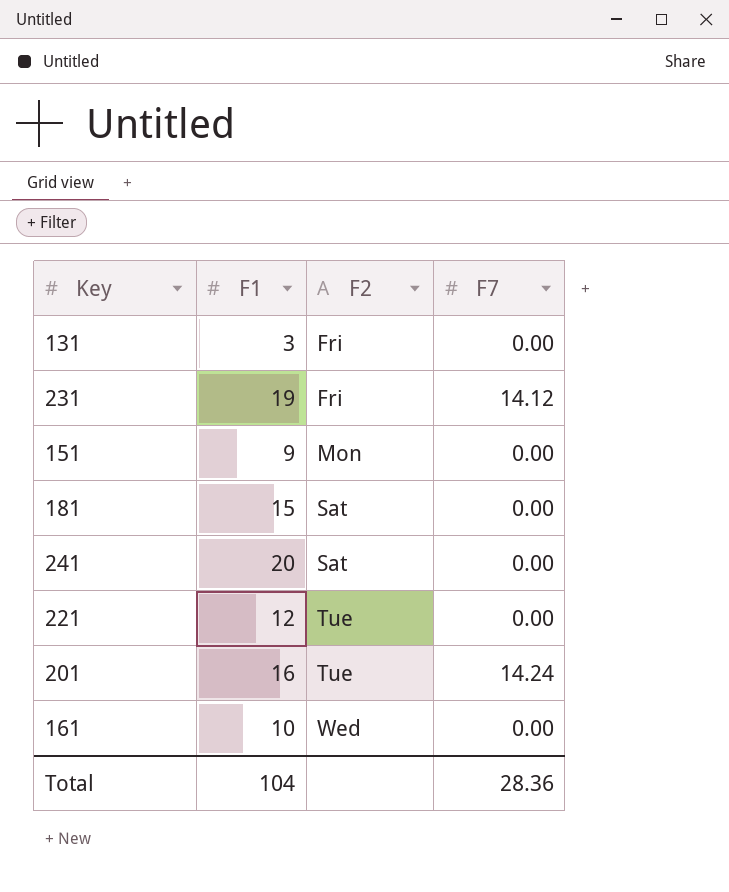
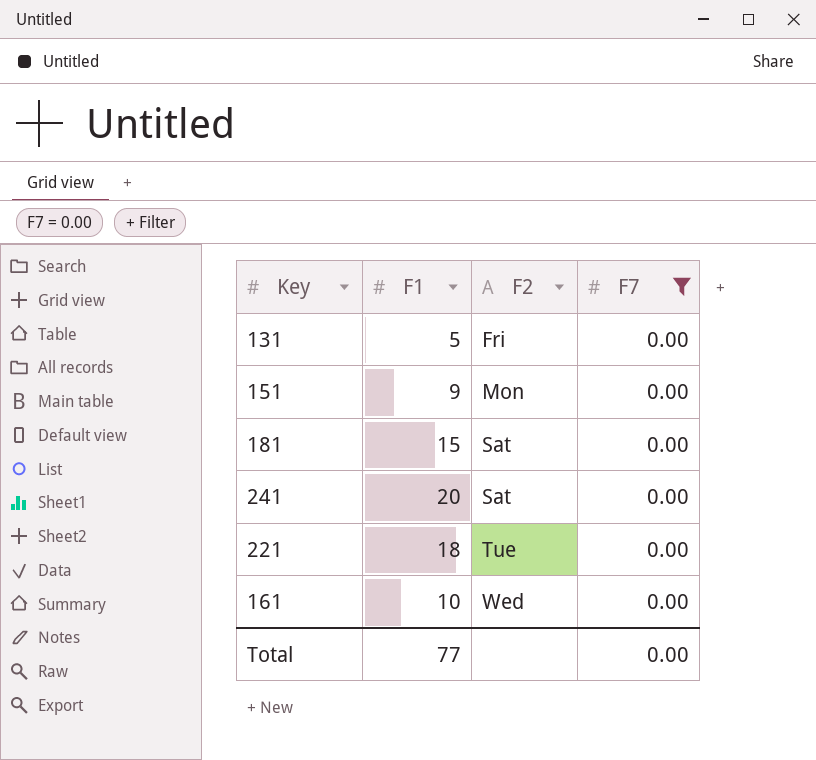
filter: none -> F7 = 0.00
131 | F1: 3 -> 5
221 | F1: 12 -> 18
Total | F1: 104 -> 77
Total | F7: 28.36 -> 0.00

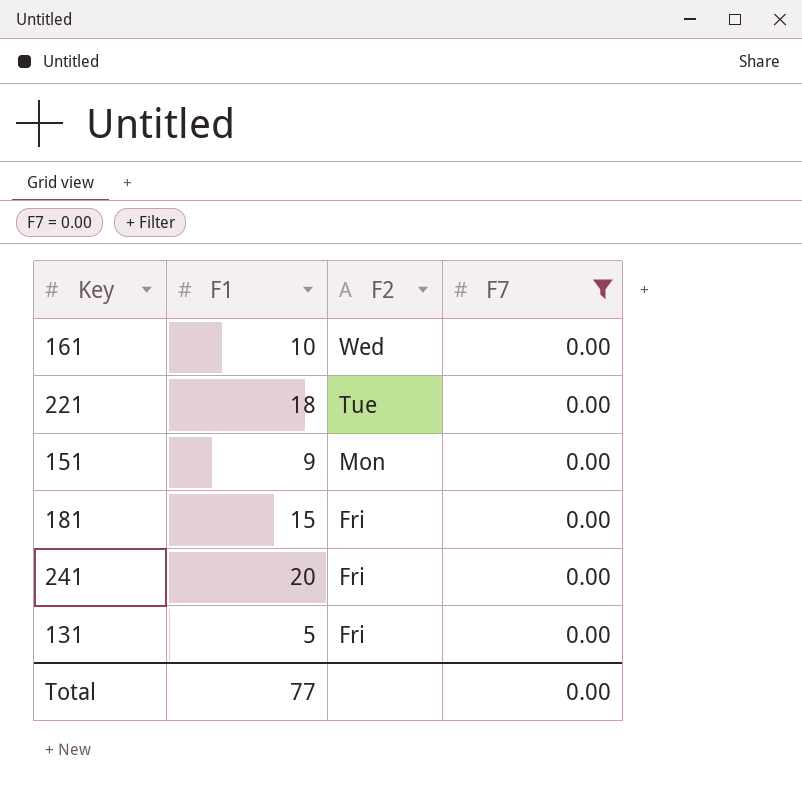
row order: F2 ascending -> F2 descending
181 | F2: Sat -> Fri
241 | F2: Sat -> Fri

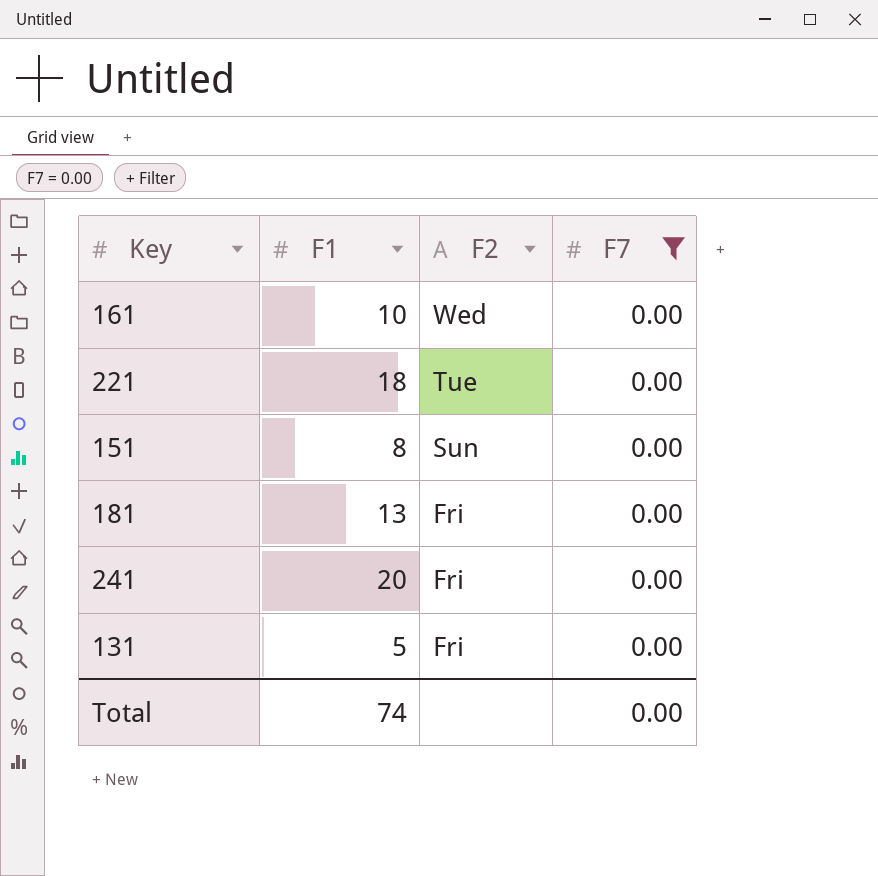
151 | F1: 9 -> 8
151 | F2: Mon -> Sun
181 | F1: 15 -> 13
Total | F1: 77 -> 74

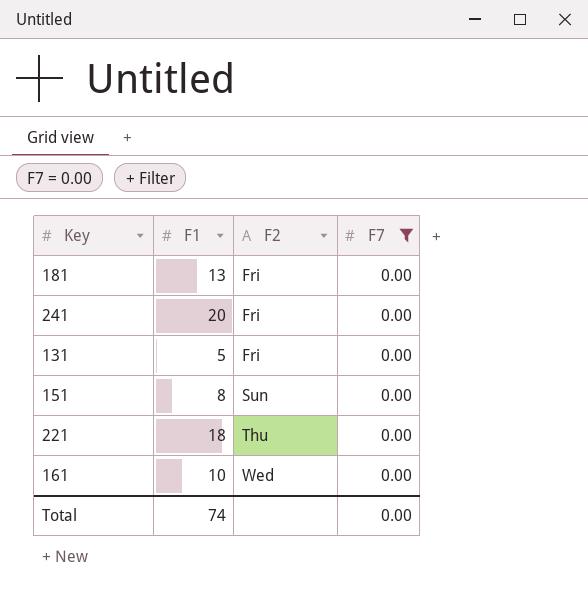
row order: F2 descending -> F2 ascending
221 | F2: Tue -> Thu

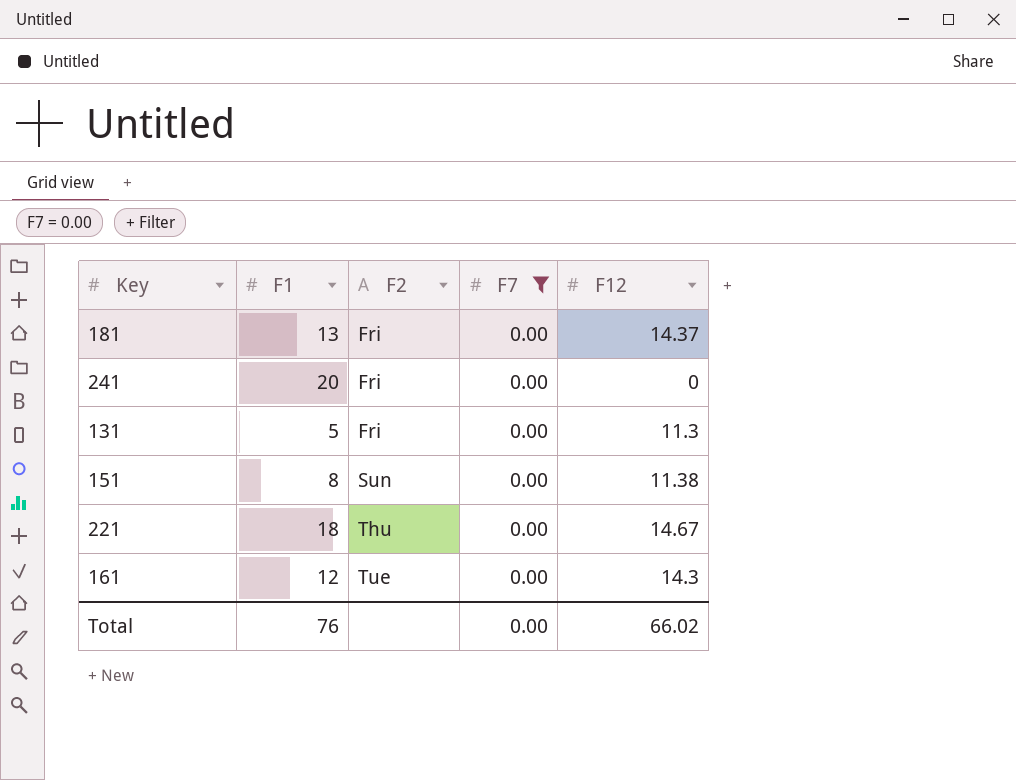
column F12 | position: none -> 5
161 | F1: 10 -> 12
161 | F2: Wed -> Tue
Total | F1: 74 -> 76

